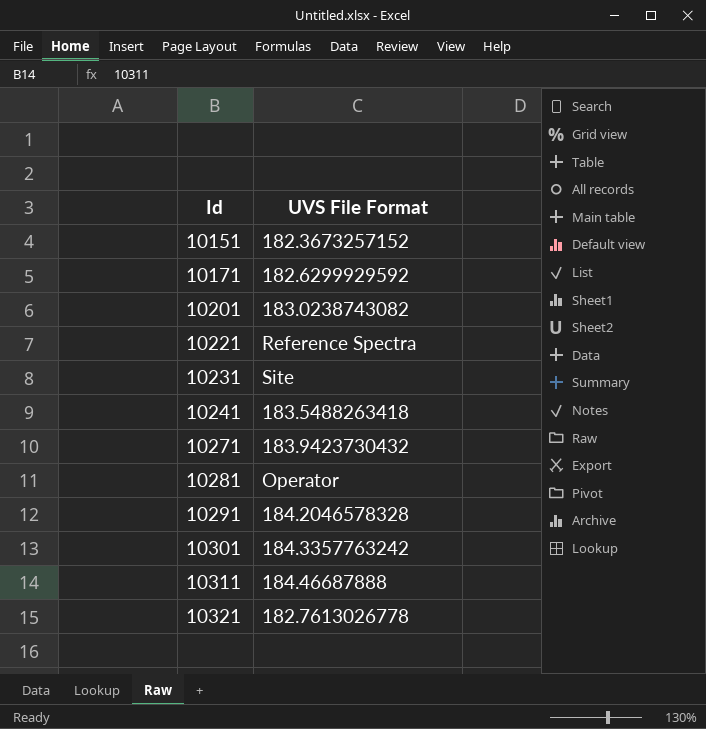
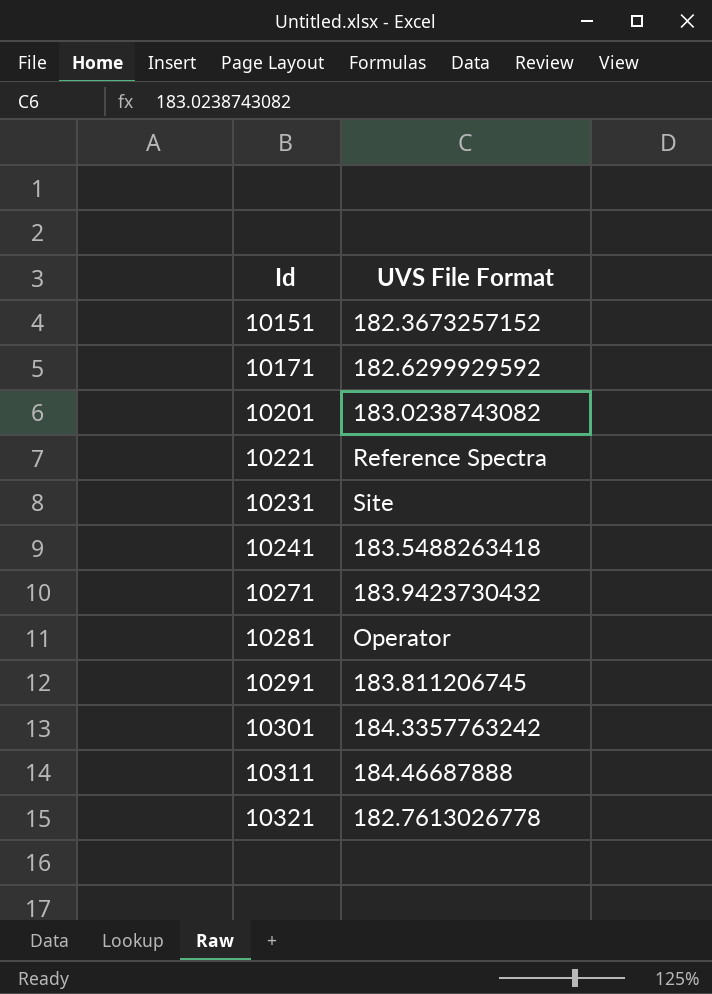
10291 | UVS File Format: 184.2046578328 -> 183.811206745

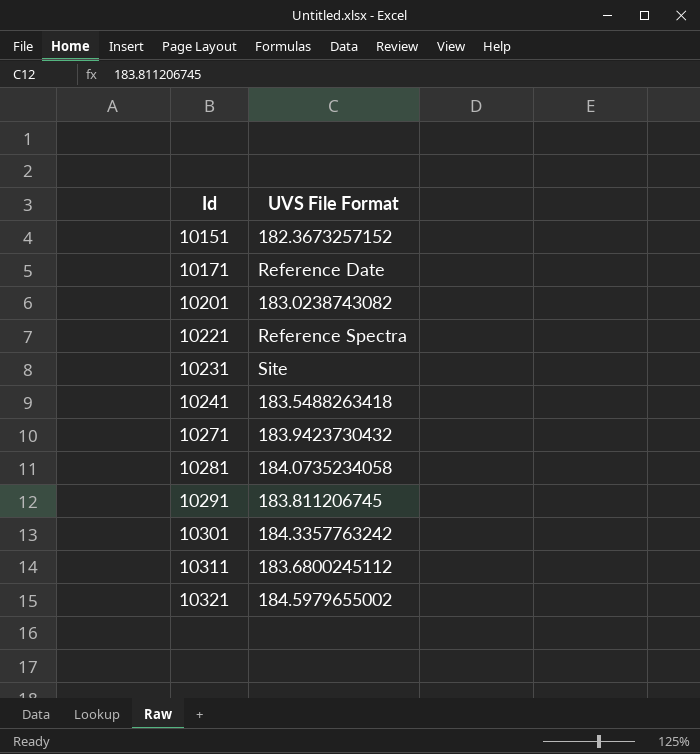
10171 | UVS File Format: 182.6299929592 -> Reference Date
10281 | UVS File Format: Operator -> 184.0735234058
10311 | UVS File Format: 184.46687888 -> 183.6800245112
10321 | UVS File Format: 182.7613026778 -> 184.5979655002

